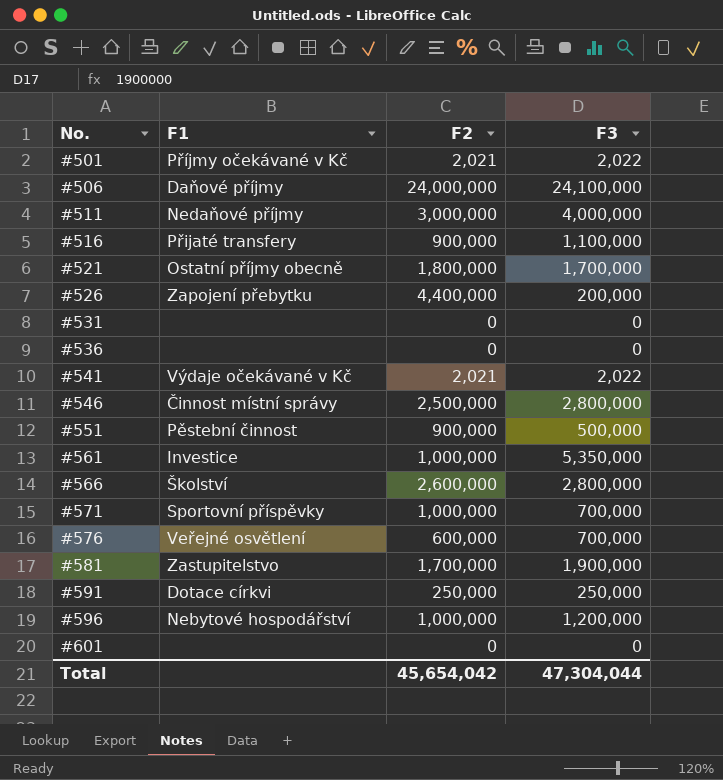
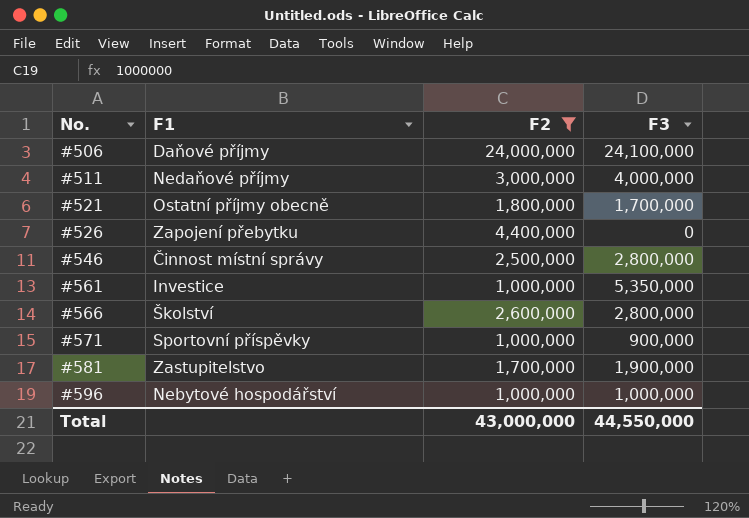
filter: none -> F2 >= 1,000,000
#526 | F3: 200,000 -> 0
#571 | F3: 700,000 -> 900,000
#596 | F3: 1,200,000 -> 1,000,000
Total | F2: 45,654,042 -> 43,000,000
Total | F3: 47,304,044 -> 44,550,000

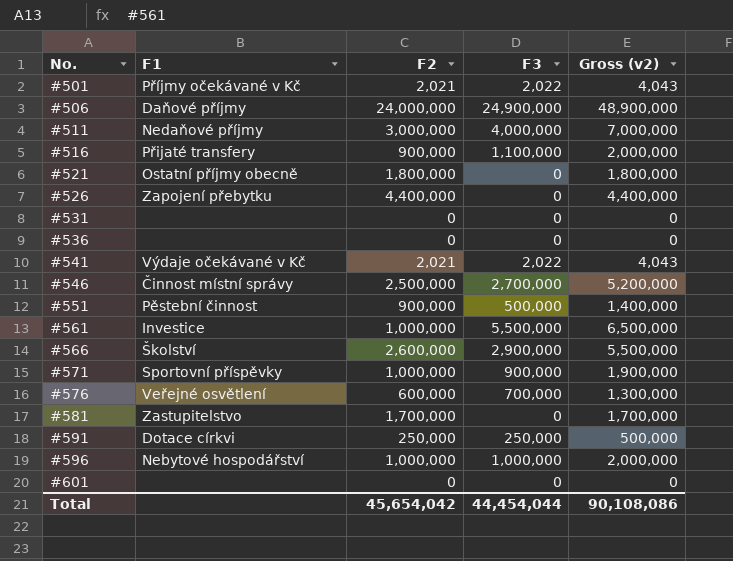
filter: F2 >= 1,000,000 -> none
column Gross (v2) | formula: none -> [F2] + [F3]
#506 | F3: 24,100,000 -> 24,900,000
#521 | F3: 1,700,000 -> 0
#546 | F3: 2,800,000 -> 2,700,000
#561 | F3: 5,350,000 -> 5,500,000
#566 | F3: 2,800,000 -> 2,900,000
#581 | F3: 1,900,000 -> 0
Total | F2: 43,000,000 -> 45,654,042
Total | F3: 44,550,000 -> 44,454,044

